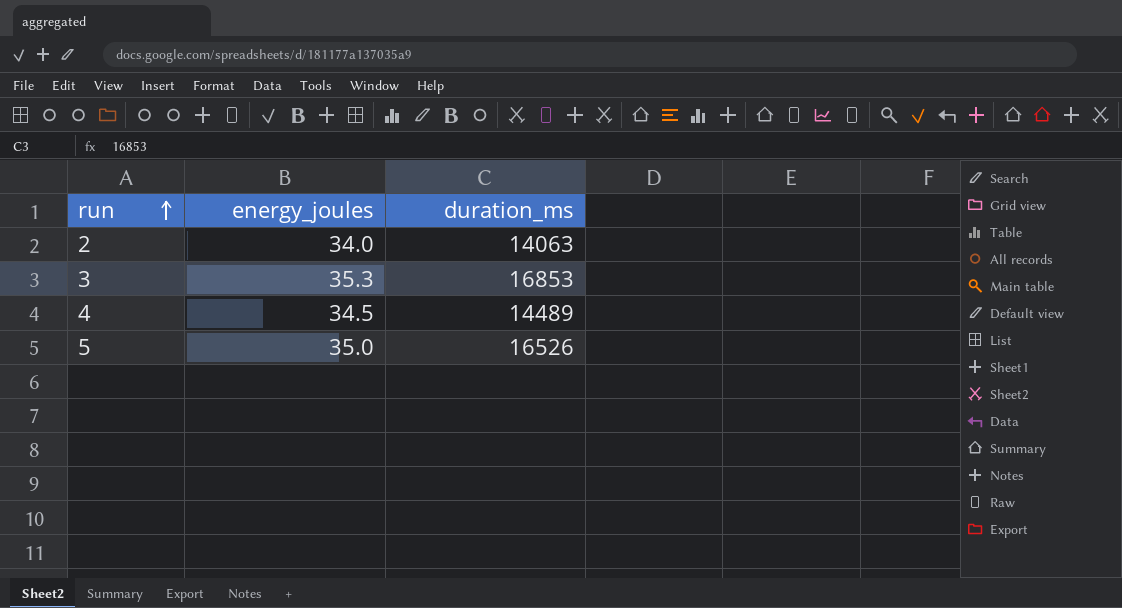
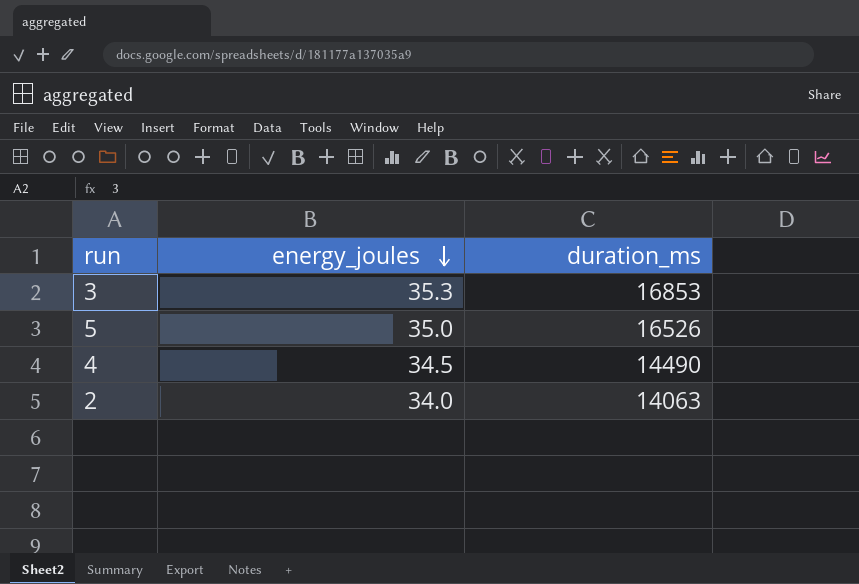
row order: run ascending -> energy_joules descending
4 | duration_ms: 14489 -> 14490

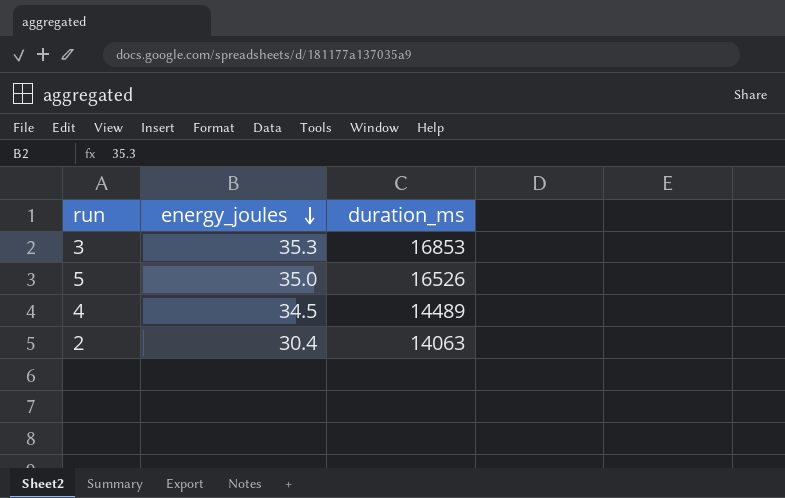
4 | duration_ms: 14490 -> 14489
2 | energy_joules: 34.0 -> 30.4

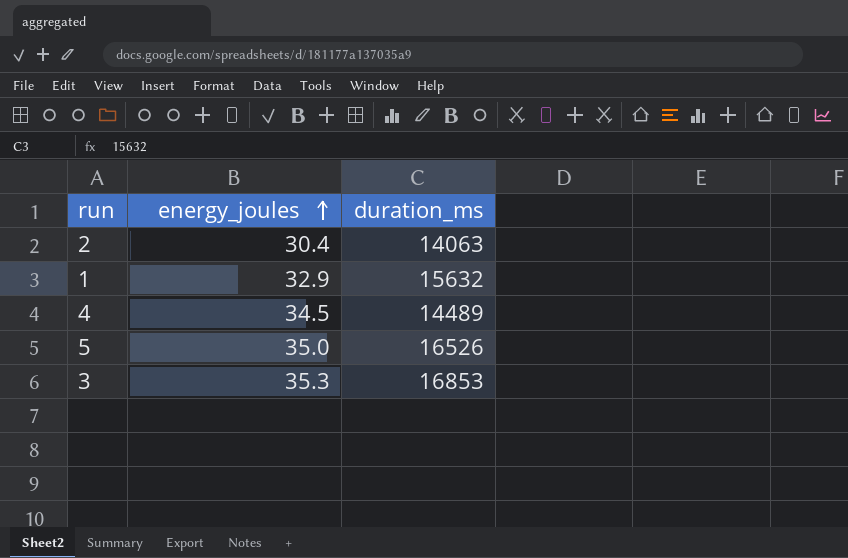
row order: energy_joules descending -> energy_joules ascending
row 1: none -> 32.9 | 15632

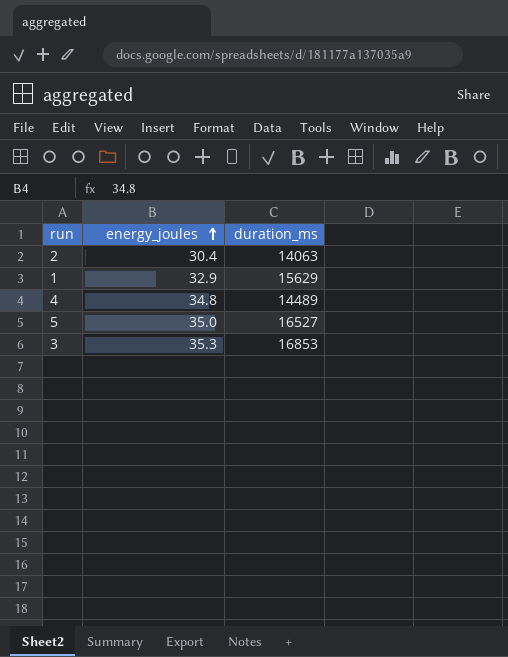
1 | duration_ms: 15632 -> 15629
4 | energy_joules: 34.5 -> 34.8
5 | duration_ms: 16526 -> 16527

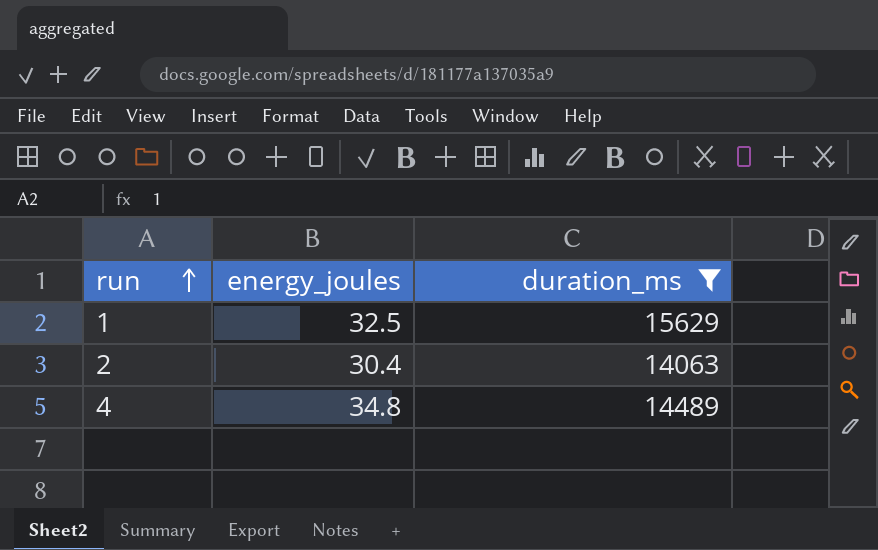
filter: none -> duration_ms <= 15629
row order: energy_joules ascending -> run ascending
1 | energy_joules: 32.9 -> 32.5

